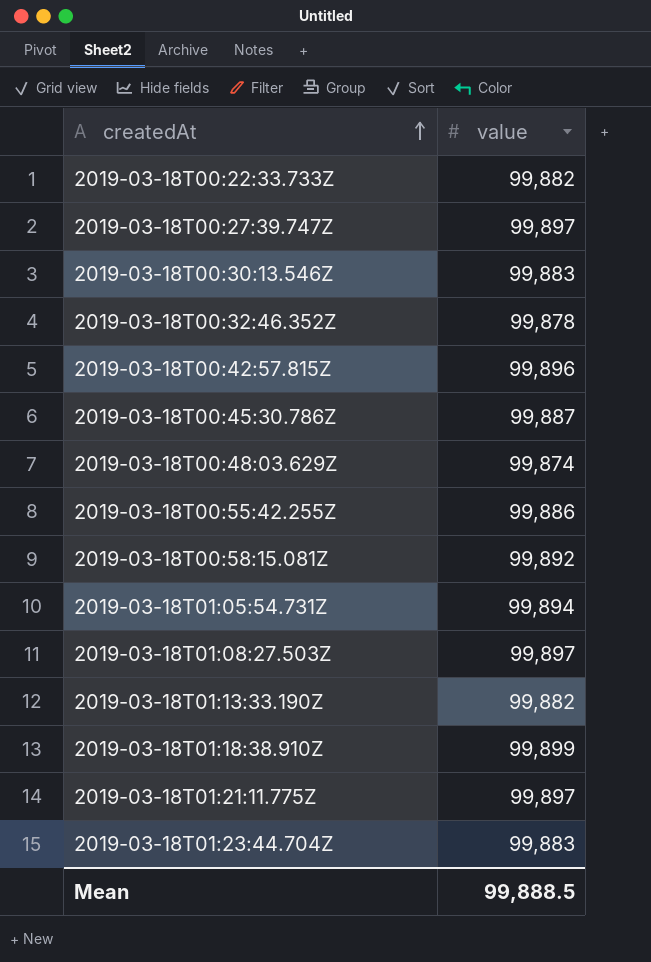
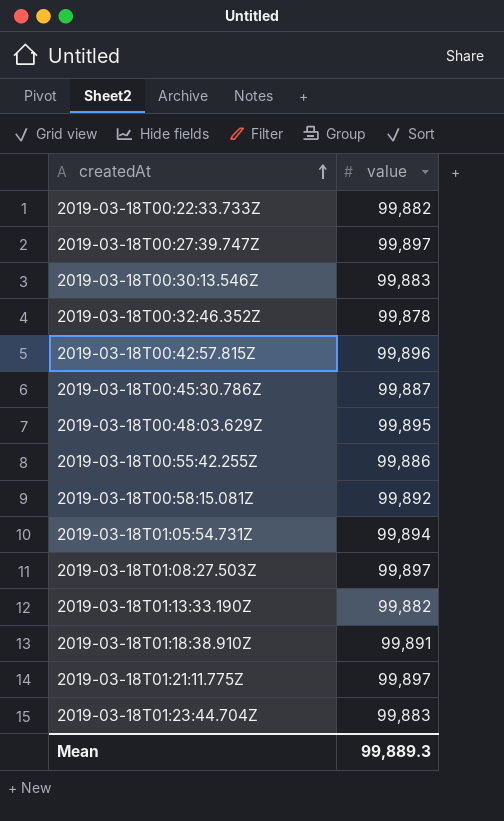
2019-03-18T00:48:03.629Z | value: 99,874 -> 99,895
2019-03-18T01:18:38.910Z | value: 99,899 -> 99,891
Mean | value: 99,888.5 -> 99,889.3

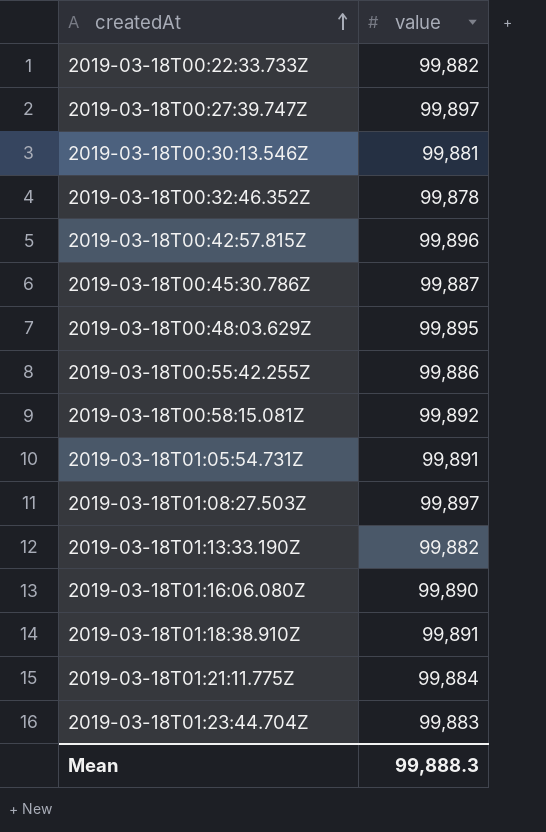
2019-03-18T00:30:13.546Z | value: 99,883 -> 99,881
2019-03-18T01:05:54.731Z | value: 99,894 -> 99,891
row 2019-03-18T01:16:06.080Z: none -> 99,890
2019-03-18T01:21:11.775Z | value: 99,897 -> 99,884
Mean | value: 99,889.3 -> 99,888.3

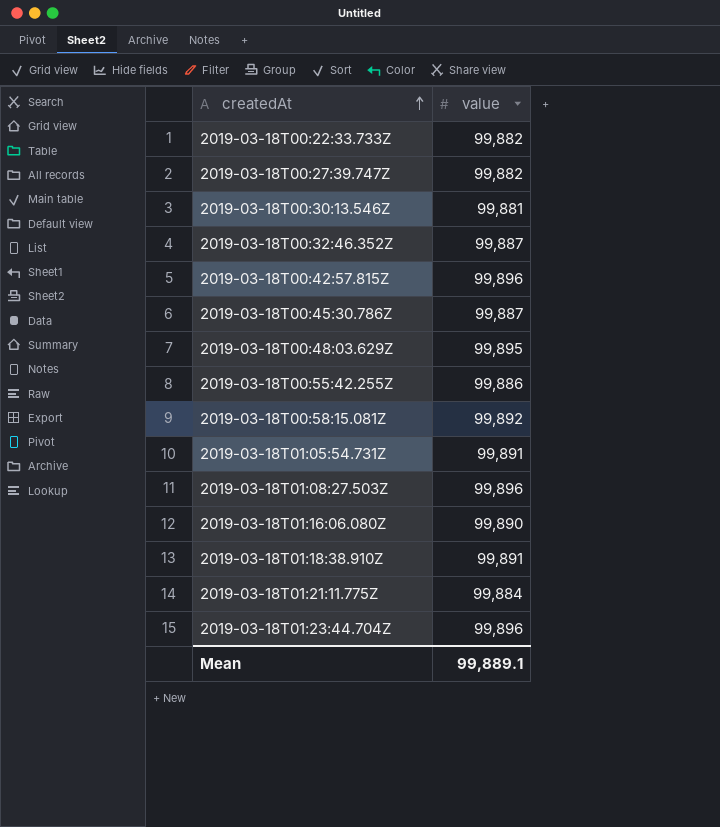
row 2019-03-18T01:13:33.190Z: 99,882 -> none
2019-03-18T00:27:39.747Z | value: 99,897 -> 99,882
2019-03-18T00:32:46.352Z | value: 99,878 -> 99,887
2019-03-18T01:08:27.503Z | value: 99,897 -> 99,896
2019-03-18T01:23:44.704Z | value: 99,883 -> 99,896
Mean | value: 99,888.3 -> 99,889.1

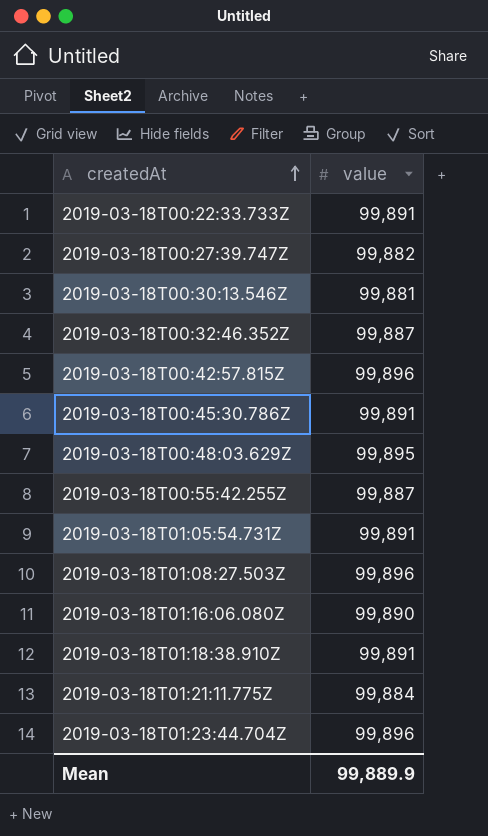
row 2019-03-18T00:58:15.081Z: 99,892 -> none
2019-03-18T00:22:33.733Z | value: 99,882 -> 99,891
2019-03-18T00:45:30.786Z | value: 99,887 -> 99,891
2019-03-18T00:55:42.255Z | value: 99,886 -> 99,887
Mean | value: 99,889.1 -> 99,889.9

